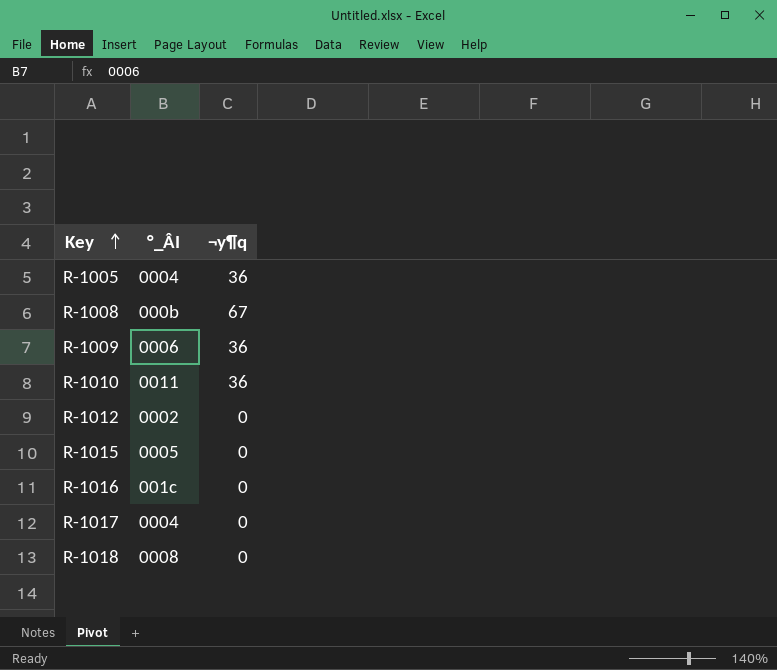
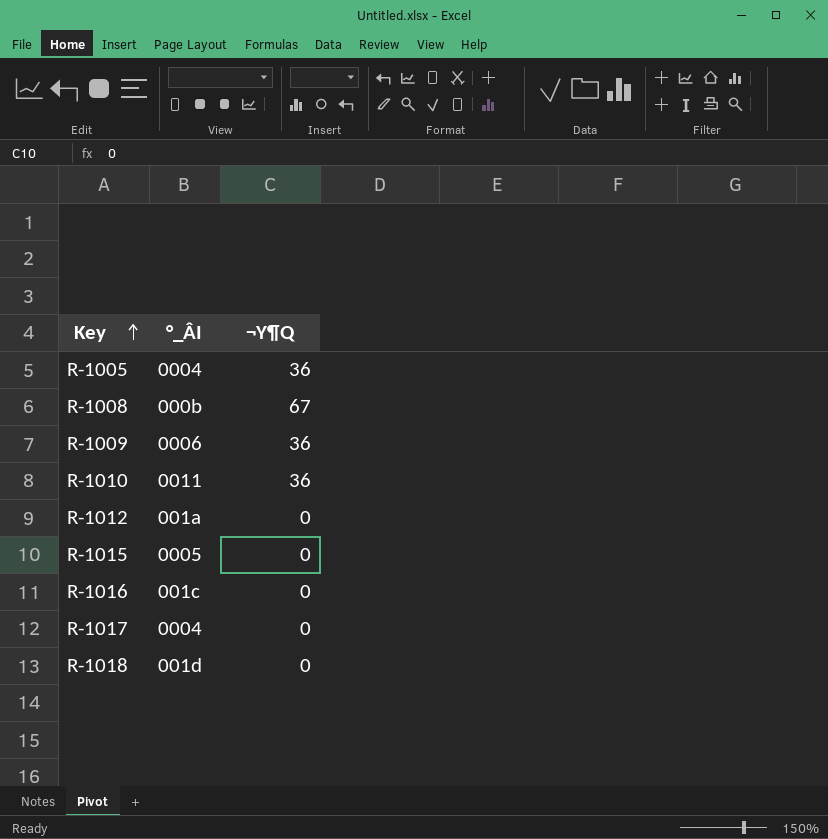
column name: ¬y¶q -> ¬Y¶Q
R-1012 | °_ÂI: 0002 -> 001a
R-1018 | °_ÂI: 0008 -> 001d

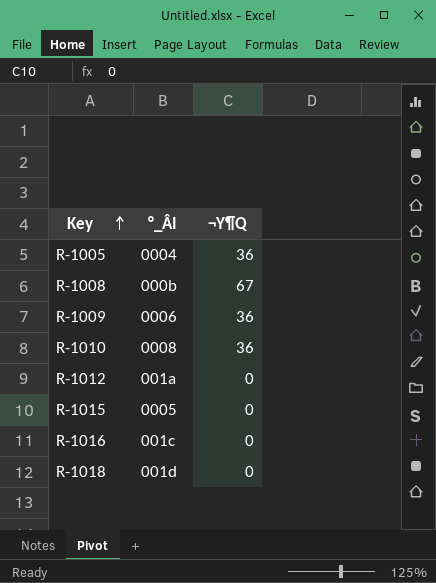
row R-1017: 0004 | 0 -> none
R-1010 | °_ÂI: 0011 -> 0008

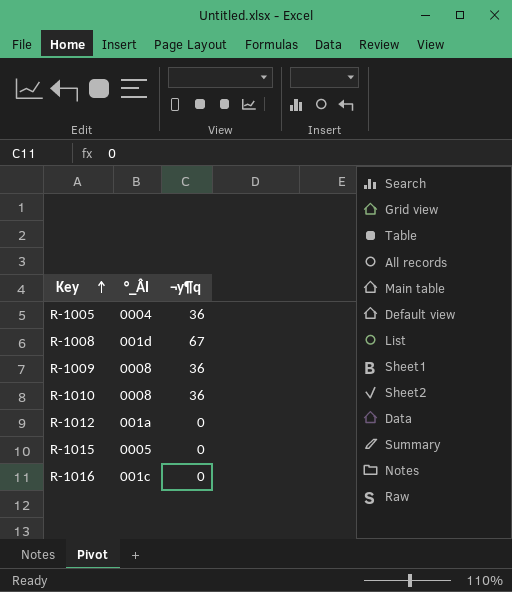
column name: ¬Y¶Q -> ¬y¶q
row R-1018: 001d | 0 -> none
R-1008 | °_ÂI: 000b -> 001d
R-1009 | °_ÂI: 0006 -> 0008

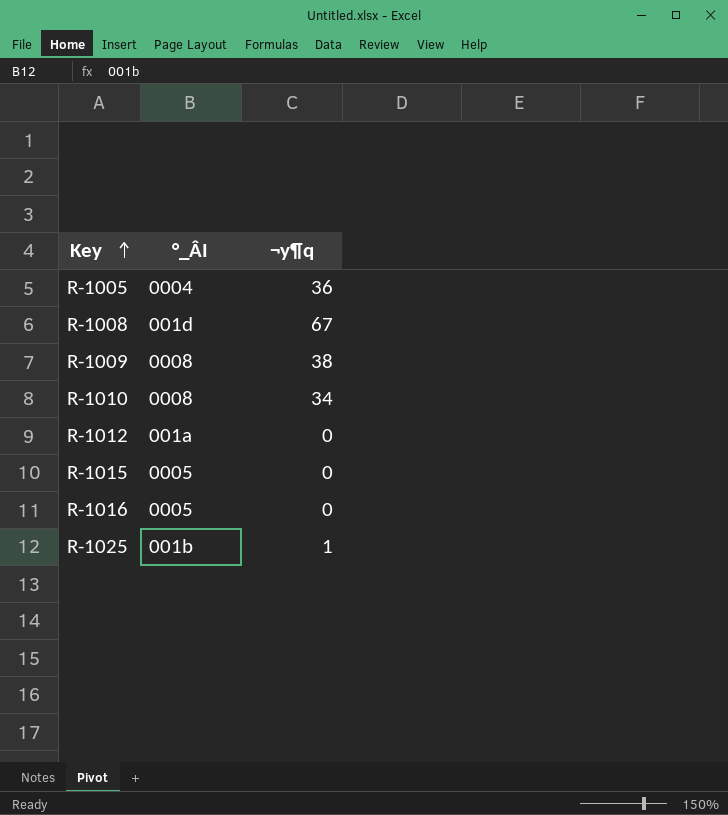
R-1009 | ¬y¶q: 36 -> 38
R-1010 | ¬y¶q: 36 -> 34
R-1016 | °_ÂI: 001c -> 0005
row R-1025: none -> 001b | 1

